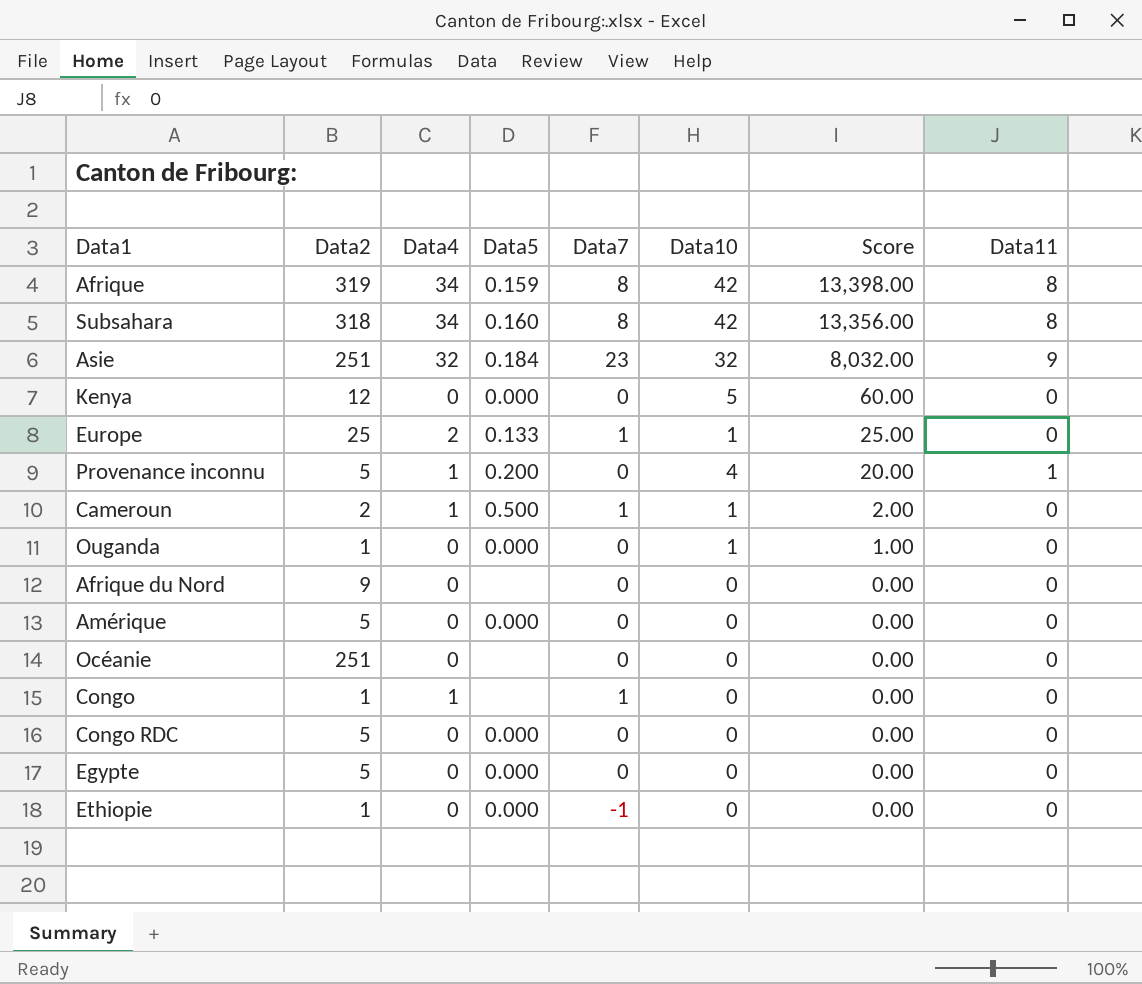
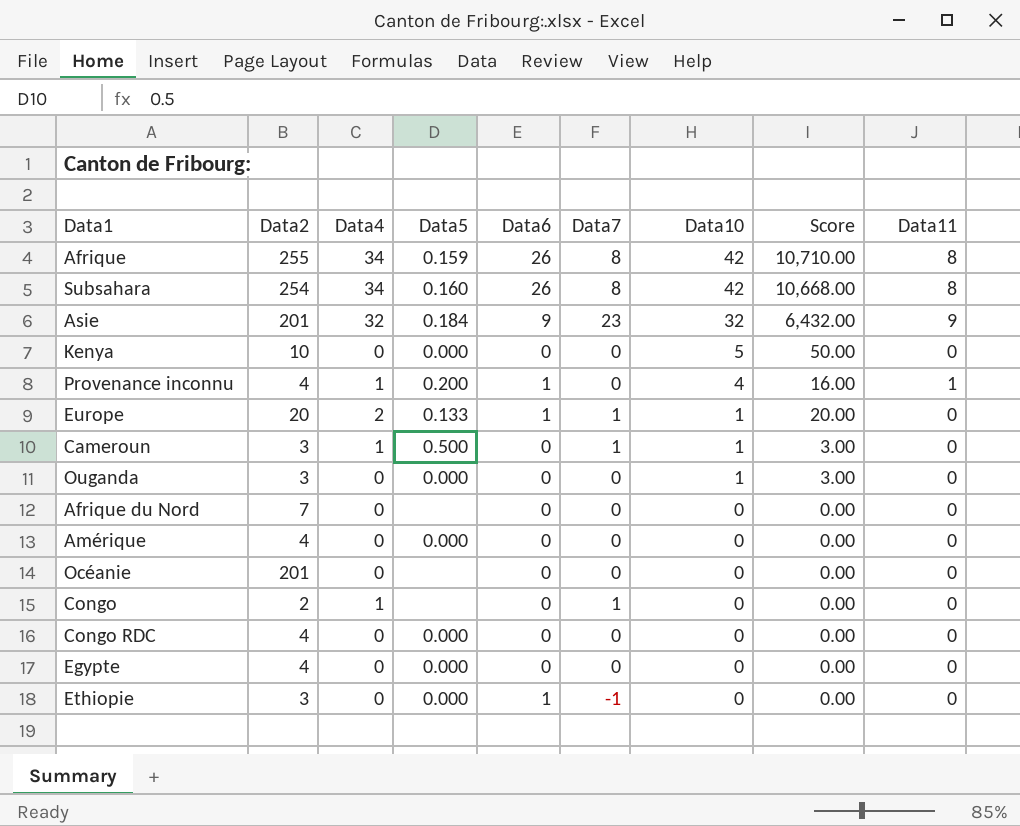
row order: Score descending -> Data10 descending
column Data6 | position: none -> 5
Afrique | Data2: 319 -> 255
Afrique | Score: 13,398.00 -> 10,710.00
Subsahara | Data2: 318 -> 254
Subsahara | Score: 13,356.00 -> 10,668.00
Asie | Data2: 251 -> 201
Asie | Score: 8,032.00 -> 6,432.00
Kenya | Data2: 12 -> 10
Kenya | Score: 60.00 -> 50.00
Provenance inconnu | Data2: 5 -> 4
Provenance inconnu | Score: 20.00 -> 16.00
Europe | Data2: 25 -> 20
Europe | Score: 25.00 -> 20.00
Cameroun | Data2: 2 -> 3
Cameroun | Score: 2.00 -> 3.00
Ouganda | Data2: 1 -> 3
Ouganda | Score: 1.00 -> 3.00
Afrique du Nord | Data2: 9 -> 7
Amérique | Data2: 5 -> 4
Océanie | Data2: 251 -> 201
Congo | Data2: 1 -> 2
Congo RDC | Data2: 5 -> 4
Egypte | Data2: 5 -> 4
Ethiopie | Data2: 1 -> 3

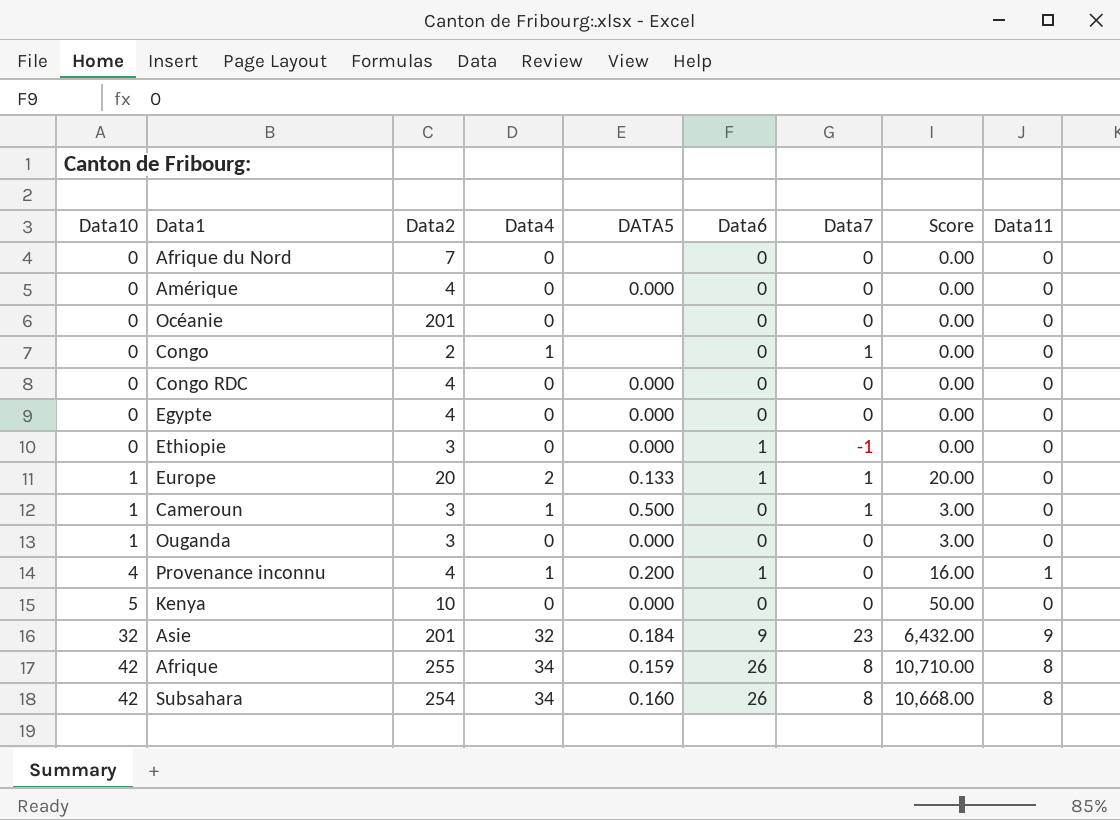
row order: Data10 descending -> Data10 ascending
column Data10 | position: 7 -> 1
column name: Data5 -> DATA5

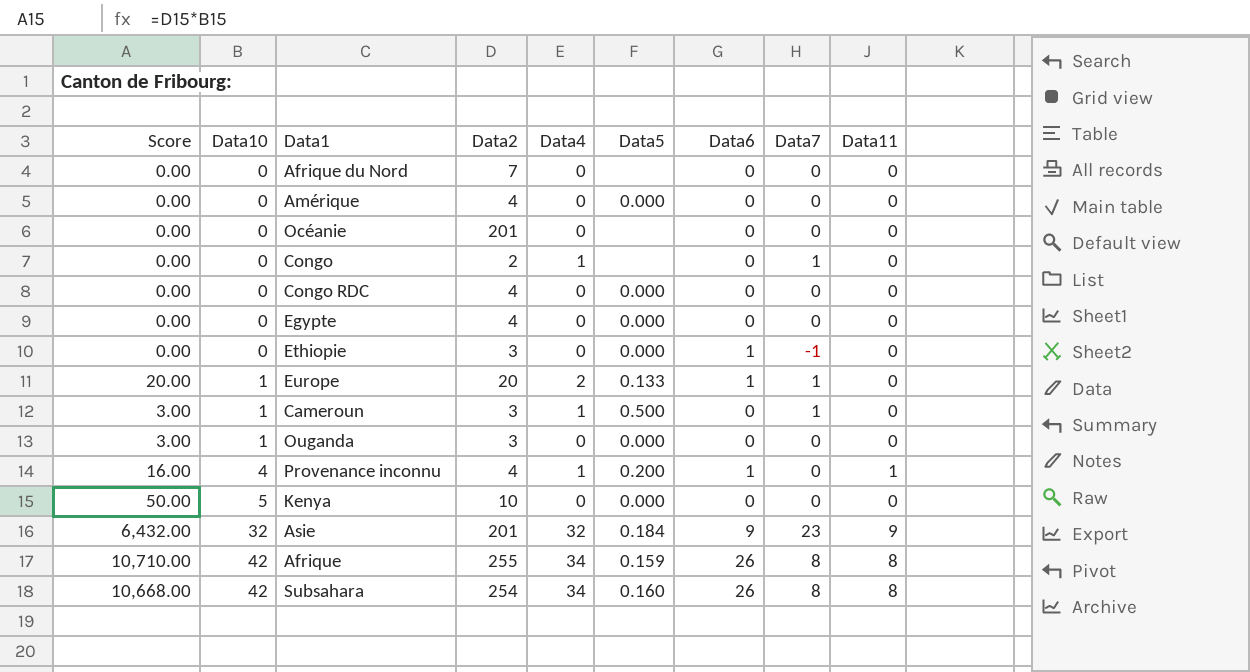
column Score | position: 8 -> 1
column name: DATA5 -> Data5

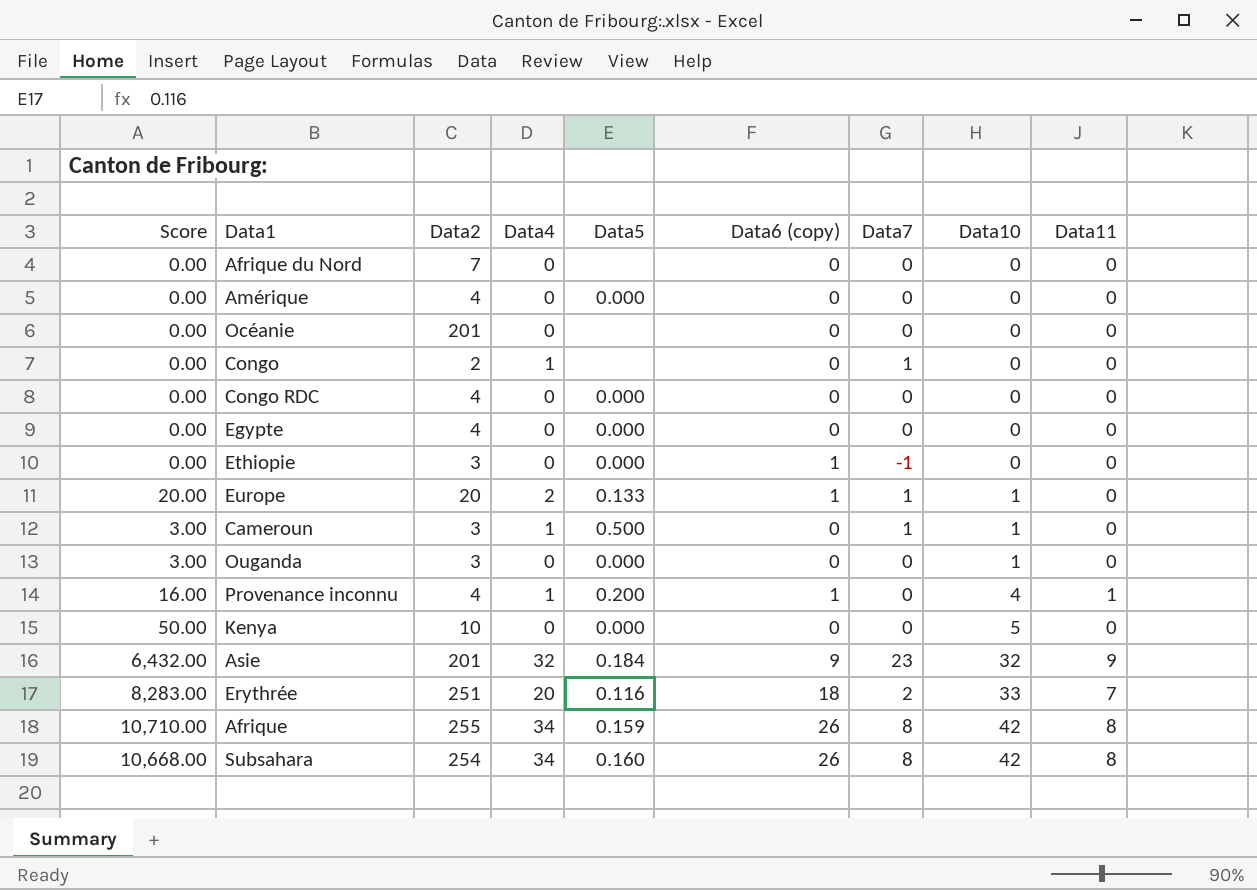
column name: Data6 -> Data6 (copy)
column Data10 | position: 2 -> 8
row Erythrée: none -> 8,283.00 | 251 | 20 | 0.116 | 18 | 2 | 33 | 7

